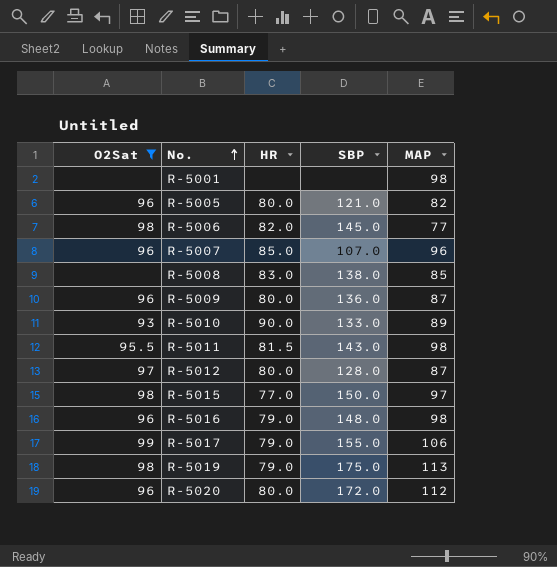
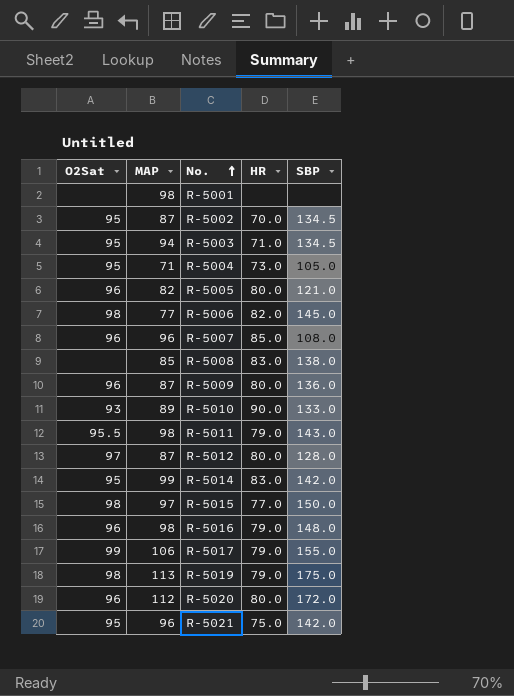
filter: O2Sat != 95 -> none
column MAP | position: 5 -> 2
R-5007 | SBP: 107.0 -> 108.0
R-5011 | HR: 81.5 -> 79.0

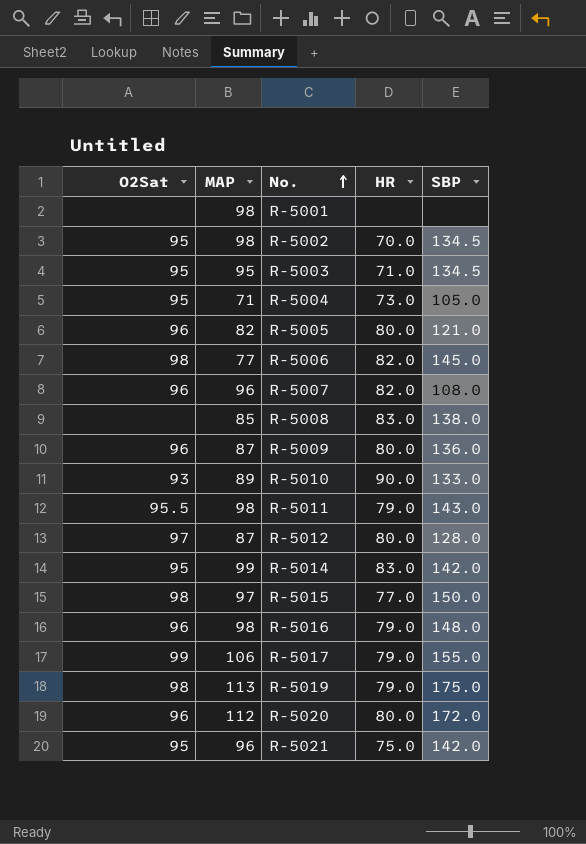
R-5002 | MAP: 87 -> 98
R-5003 | MAP: 94 -> 95
R-5007 | HR: 85.0 -> 82.0

